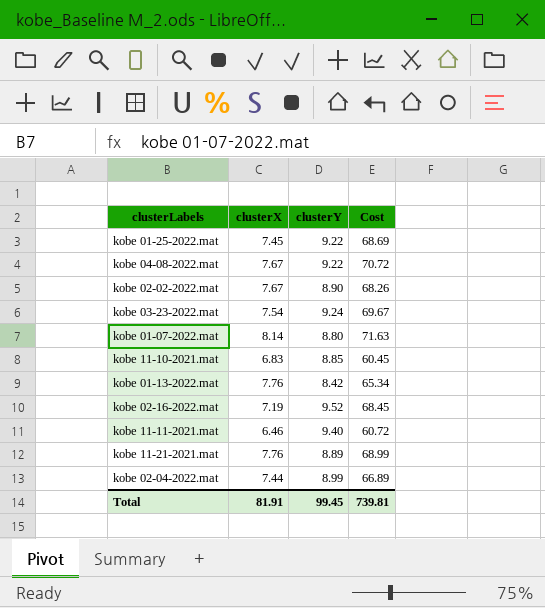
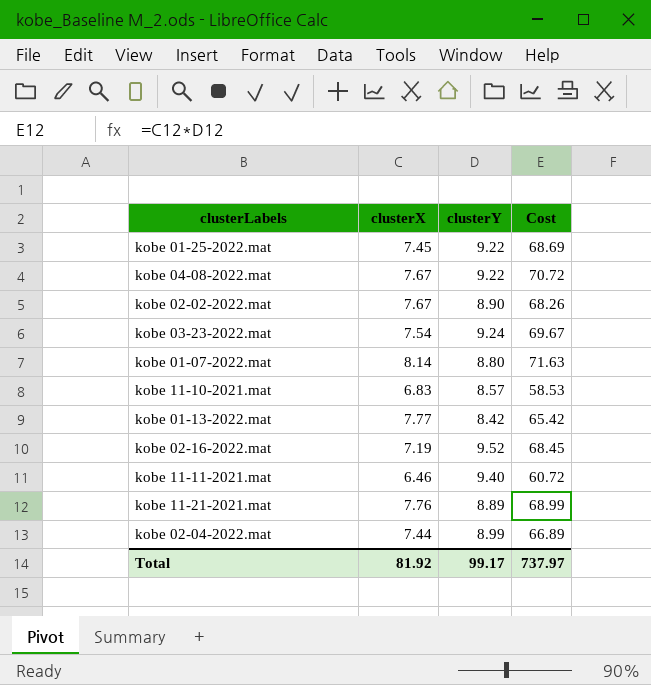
kobe 11-10-2021.mat | clusterY: 8.85 -> 8.57
kobe 11-10-2021.mat | Cost: 60.45 -> 58.53
kobe 01-13-2022.mat | clusterX: 7.76 -> 7.77
kobe 01-13-2022.mat | Cost: 65.34 -> 65.42
Total | clusterX: 81.91 -> 81.92
Total | clusterY: 99.45 -> 99.17
Total | Cost: 739.81 -> 737.97

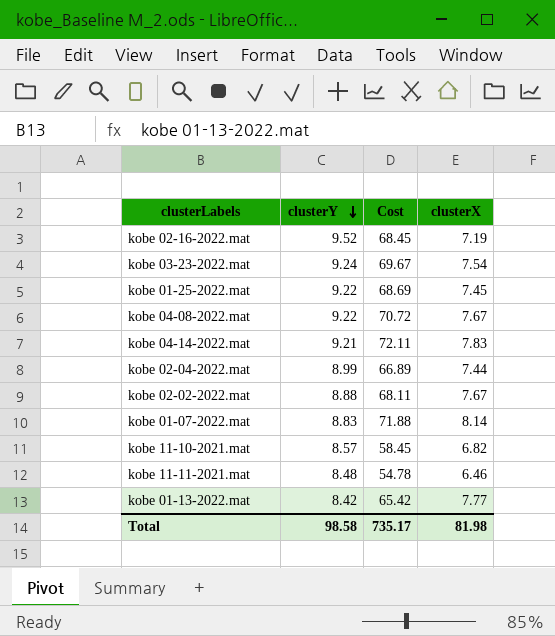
row order: none -> clusterY descending
column clusterX | position: 2 -> 4
row kobe 11-21-2021.mat: 7.76 | 8.89 | 68.99 -> none
row kobe 04-14-2022.mat: none -> 9.21 | 72.11 | 7.83
kobe 02-02-2022.mat | clusterY: 8.90 -> 8.88
kobe 02-02-2022.mat | Cost: 68.26 -> 68.11
kobe 01-07-2022.mat | clusterY: 8.80 -> 8.83
kobe 01-07-2022.mat | Cost: 71.63 -> 71.88
kobe 11-10-2021.mat | Cost: 58.53 -> 58.45
kobe 11-10-2021.mat | clusterX: 6.83 -> 6.82
kobe 11-11-2021.mat | clusterY: 9.40 -> 8.48
kobe 11-11-2021.mat | Cost: 60.72 -> 54.78
Total | clusterY: 99.17 -> 98.58
Total | Cost: 737.97 -> 735.17
Total | clusterX: 81.92 -> 81.98

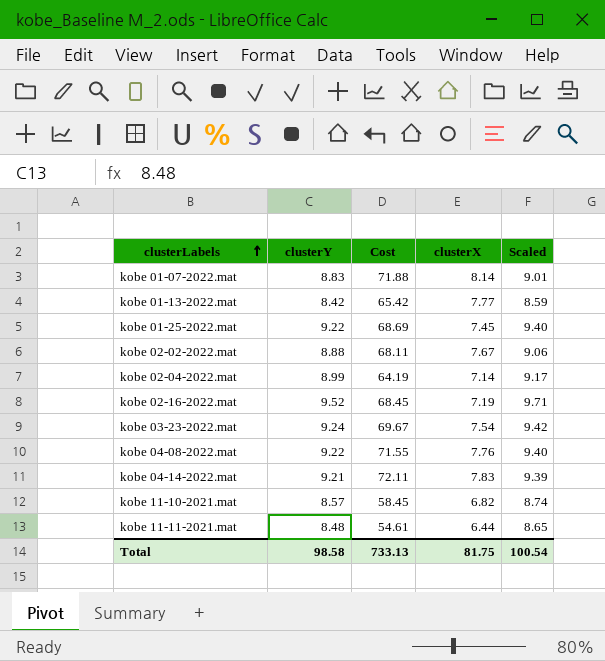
row order: clusterY descending -> clusterLabels ascending
column Scaled | formula: none -> [clusterY] * 1.02
kobe 02-04-2022.mat | Cost: 66.89 -> 64.19
kobe 02-04-2022.mat | clusterX: 7.44 -> 7.14
kobe 04-08-2022.mat | Cost: 70.72 -> 71.55
kobe 04-08-2022.mat | clusterX: 7.67 -> 7.76
kobe 11-11-2021.mat | Cost: 54.78 -> 54.61
kobe 11-11-2021.mat | clusterX: 6.46 -> 6.44
Total | Cost: 735.17 -> 733.13
Total | clusterX: 81.98 -> 81.75

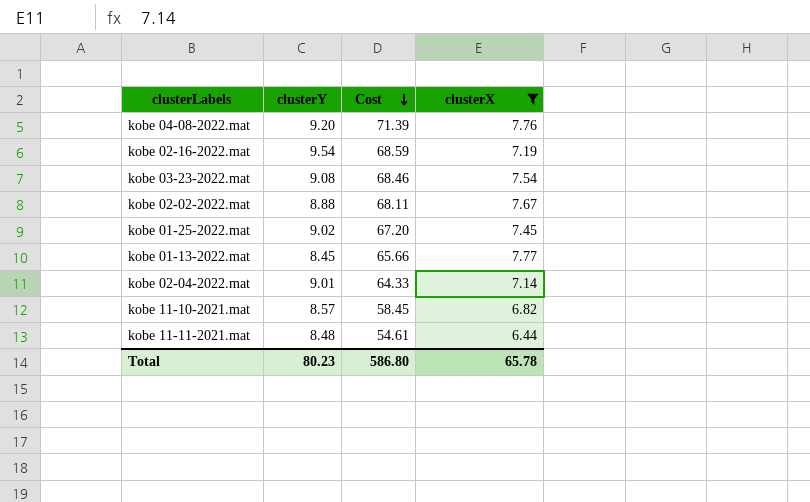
filter: none -> clusterX <= 7.77
row order: clusterLabels ascending -> Cost descending
column Scaled | formula: [clusterY] * 1.02 -> none
kobe 04-08-2022.mat | clusterY: 9.22 -> 9.20
kobe 04-08-2022.mat | Cost: 71.55 -> 71.39
kobe 02-16-2022.mat | clusterY: 9.52 -> 9.54
kobe 02-16-2022.mat | Cost: 68.45 -> 68.59
kobe 03-23-2022.mat | clusterY: 9.24 -> 9.08
kobe 03-23-2022.mat | Cost: 69.67 -> 68.46
kobe 01-25-2022.mat | clusterY: 9.22 -> 9.02
kobe 01-25-2022.mat | Cost: 68.69 -> 67.20
kobe 01-13-2022.mat | clusterY: 8.42 -> 8.45
kobe 01-13-2022.mat | Cost: 65.42 -> 65.66
kobe 02-04-2022.mat | clusterY: 8.99 -> 9.01
kobe 02-04-2022.mat | Cost: 64.19 -> 64.33
Total | clusterY: 98.58 -> 80.23
Total | Cost: 733.13 -> 586.80
Total | clusterX: 81.75 -> 65.78

